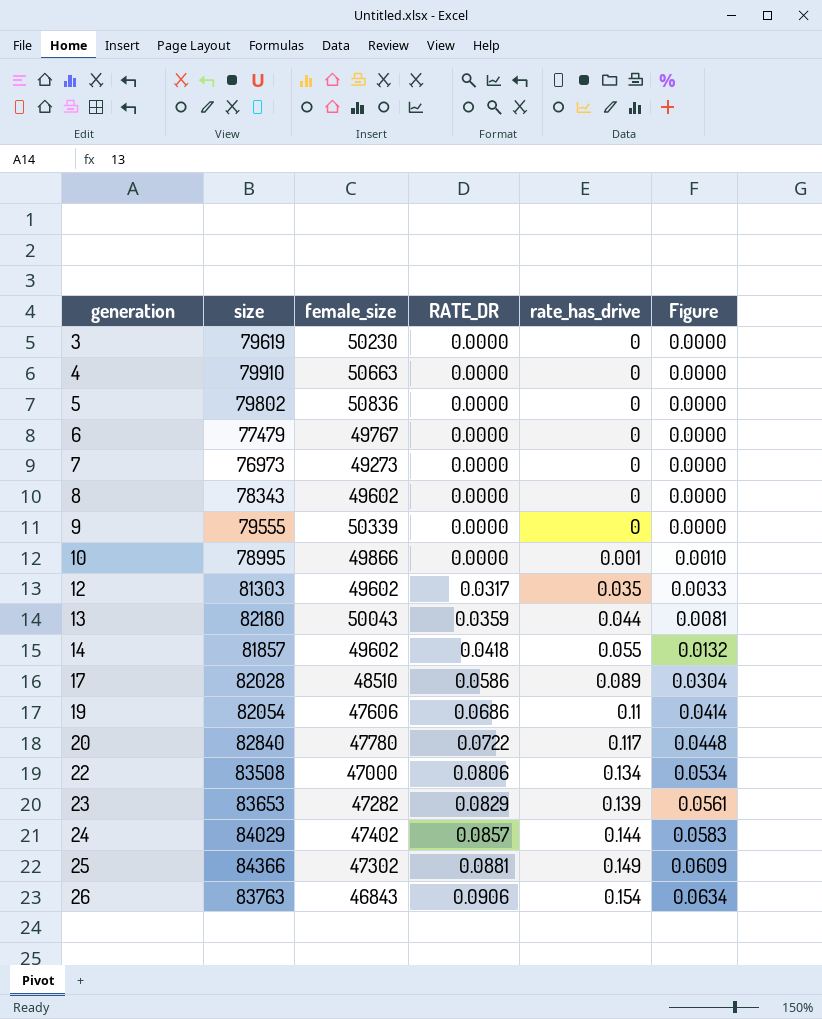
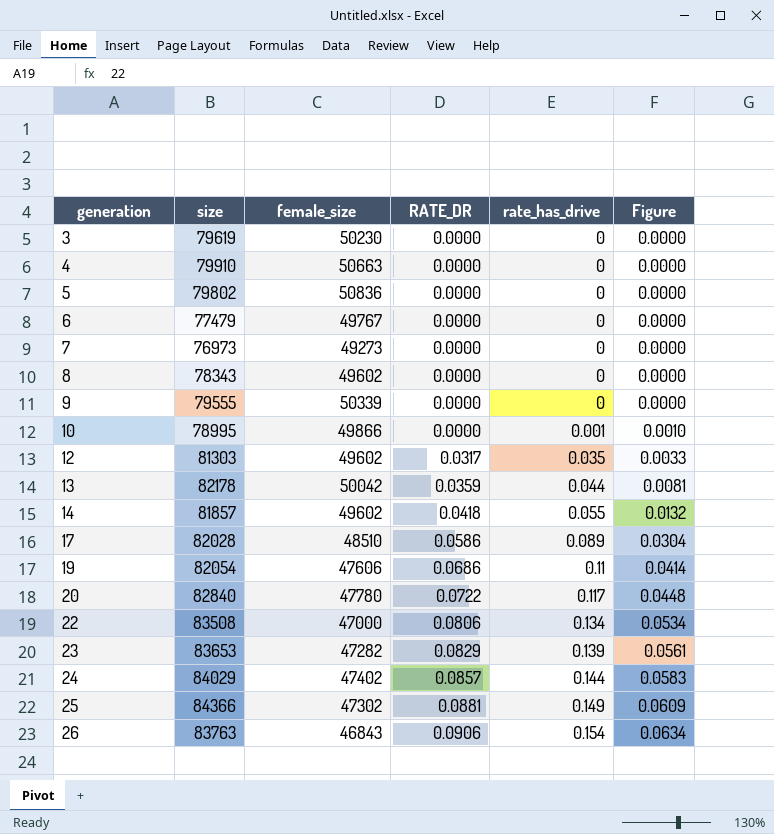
13 | size: 82180 -> 82178
13 | female_size: 50043 -> 50042

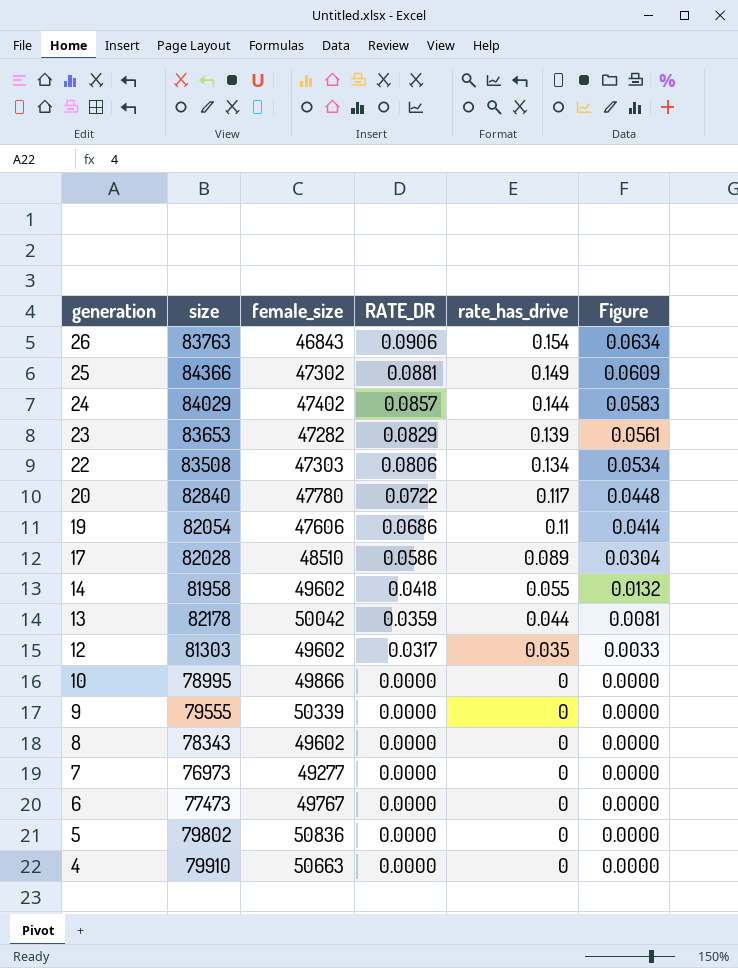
row order: generation ascending -> generation descending
row 3: 79619 | 50230 | 0.0000 | 0 | 0.0000 -> none
22 | female_size: 47000 -> 47303
14 | size: 81857 -> 81958
10 | rate_has_drive: 0.001 -> 0
10 | Figure: 0.0010 -> 0.0000
7 | female_size: 49273 -> 49277
6 | size: 77479 -> 77473

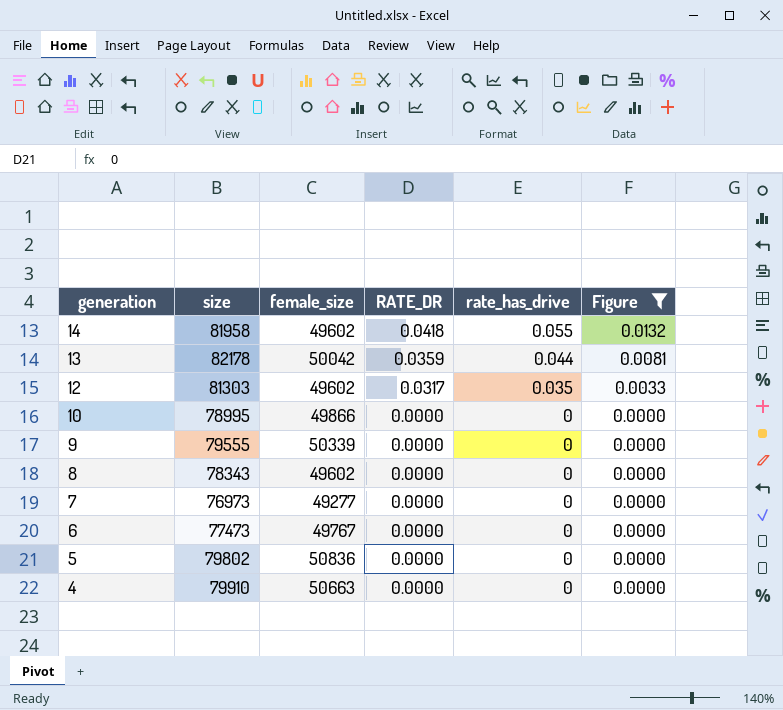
filter: none -> Figure <= 0.0132

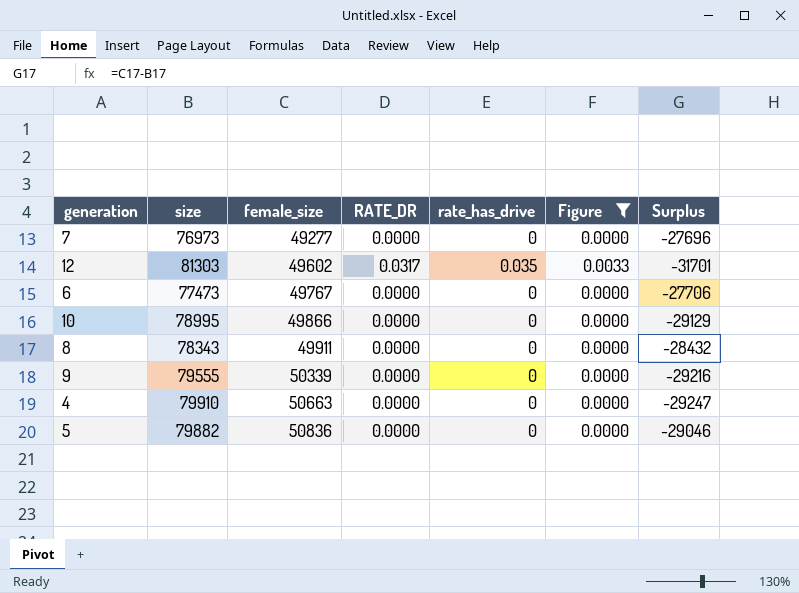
row order: generation descending -> female_size ascending
column Surplus | formula: none -> [female_size] - [size]
row 14: 81958 | 49602 | 0.0418 | 0.055 | 0.0132 -> none
row 13: 82178 | 50042 | 0.0359 | 0.044 | 0.0081 -> none
8 | female_size: 49602 -> 49911
5 | size: 79802 -> 79882

